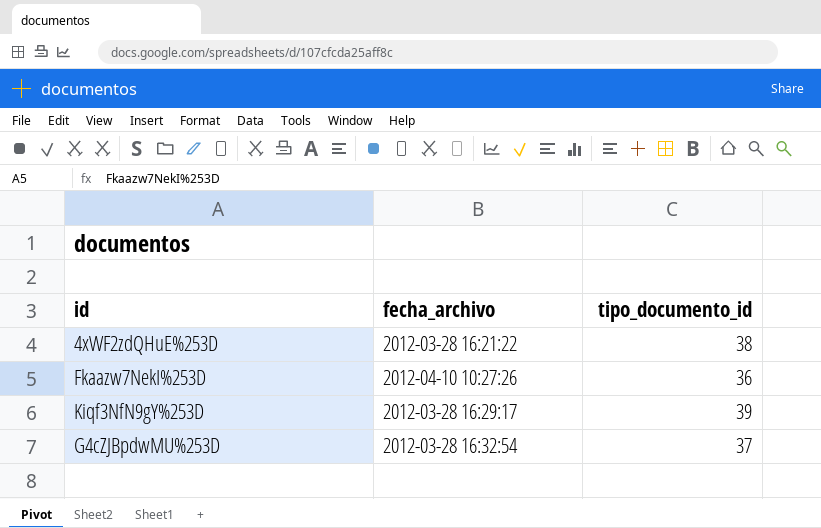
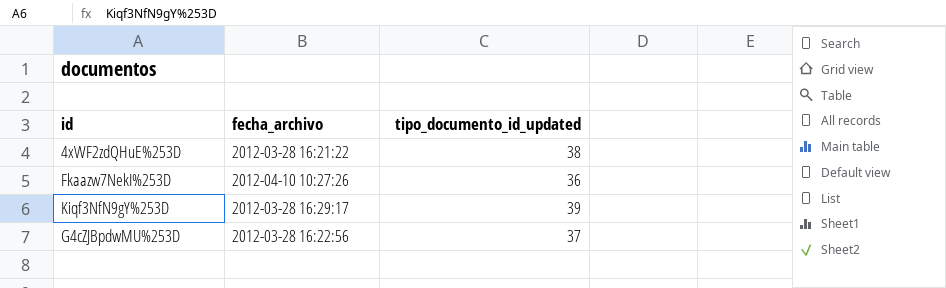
column name: tipo_documento_id -> tipo_documento_id_updated
G4cZJBpdwMU%253D | fecha_archivo: 2012-03-28 16:32:54 -> 2012-03-28 16:22:56

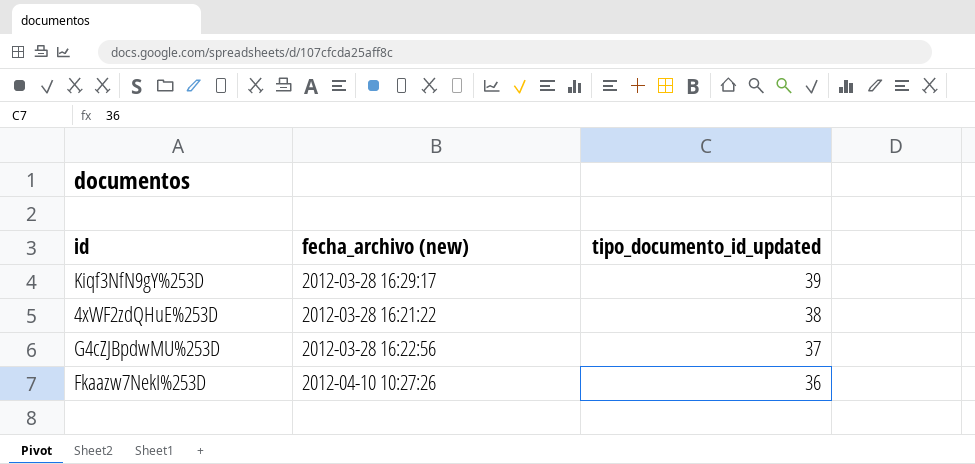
row order: none -> tipo_documento_id_updated descending
column name: fecha_archivo -> fecha_archivo (new)

